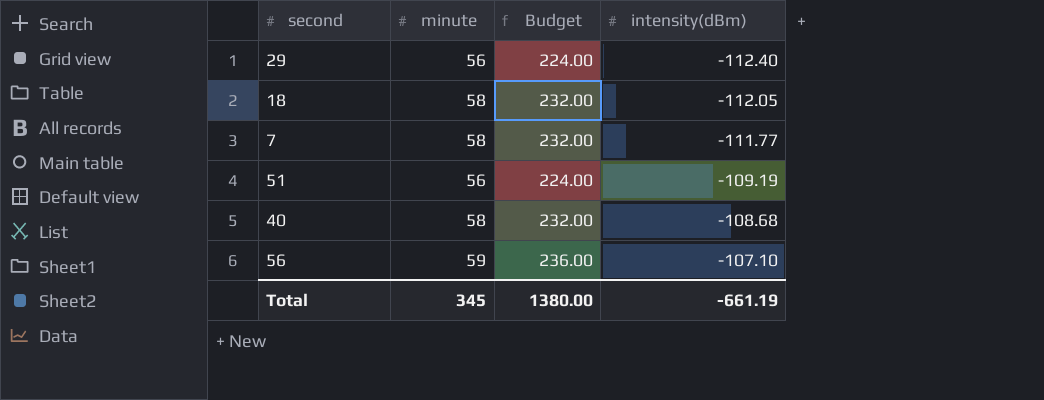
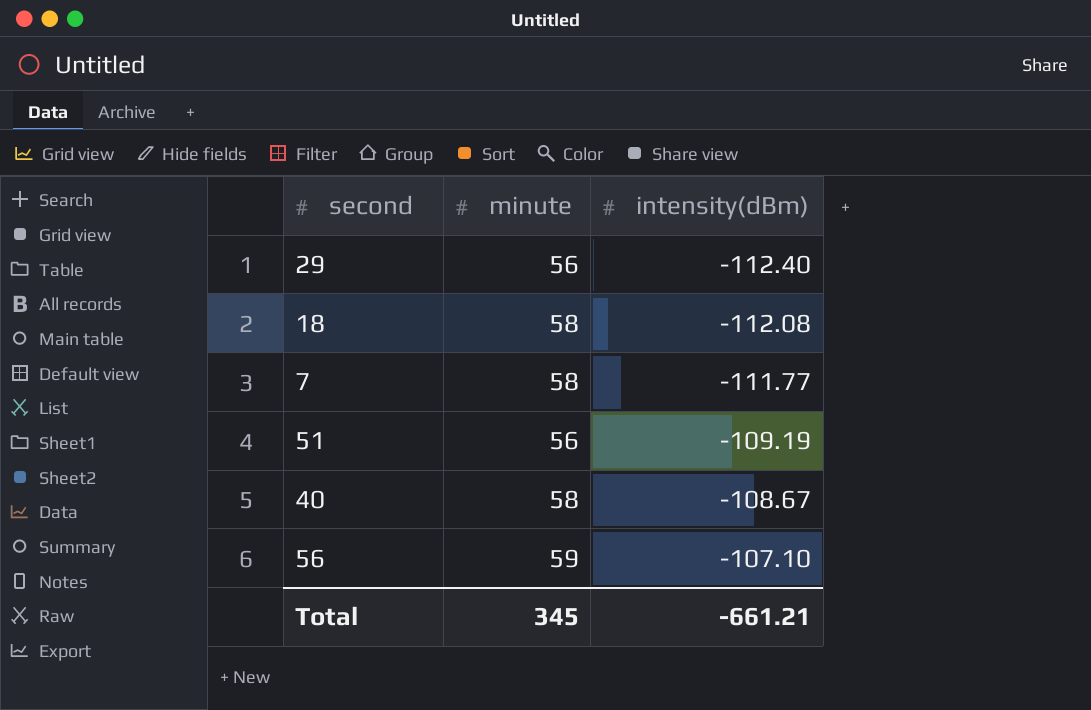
column Budget | formula: [minute] * 4 -> none
18 | intensity(dBm): -112.05 -> -112.08
40 | intensity(dBm): -108.68 -> -108.67
Total | intensity(dBm): -661.19 -> -661.21

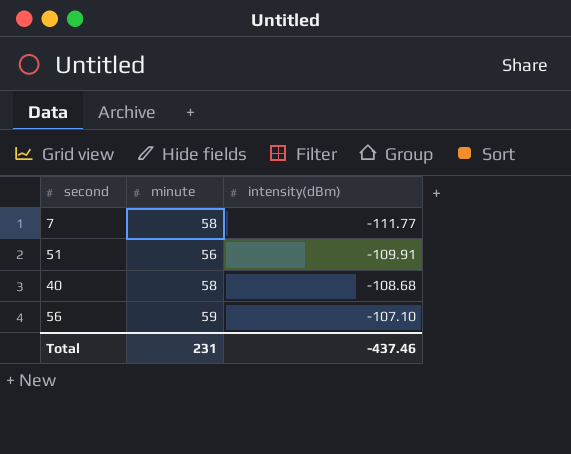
row 29: 56 | -112.40 -> none
row 18: 58 | -112.08 -> none
51 | intensity(dBm): -109.19 -> -109.91
40 | intensity(dBm): -108.67 -> -108.68
Total | minute: 345 -> 231
Total | intensity(dBm): -661.21 -> -437.46

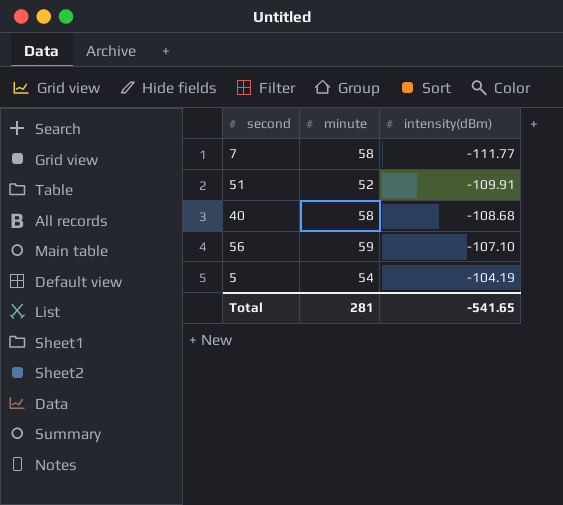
51 | minute: 56 -> 52
row 5: none -> 54 | -104.19
Total | minute: 231 -> 281
Total | intensity(dBm): -437.46 -> -541.65

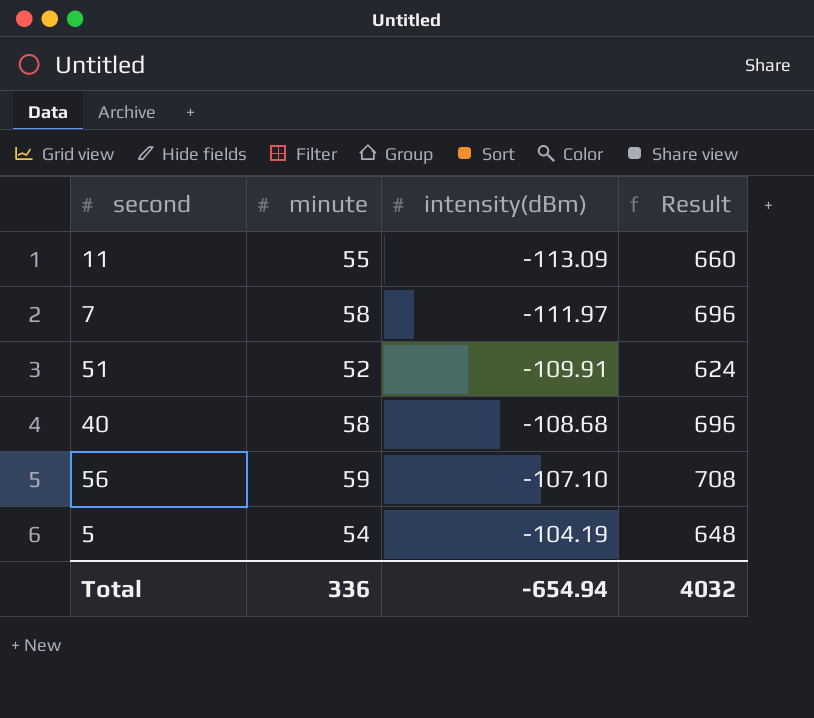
column Result | formula: none -> [minute] * 12
row 11: none -> 55 | -113.09 | 660
7 | intensity(dBm): -111.77 -> -111.97
Total | minute: 281 -> 336
Total | intensity(dBm): -541.65 -> -654.94

